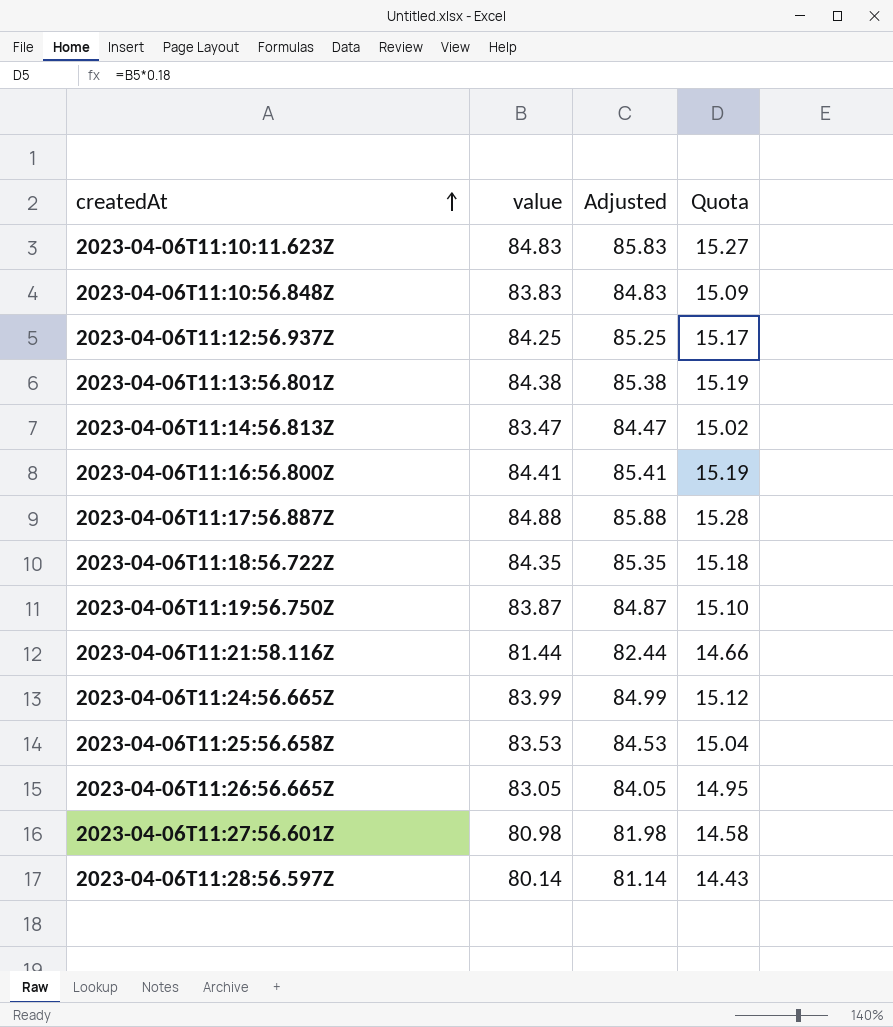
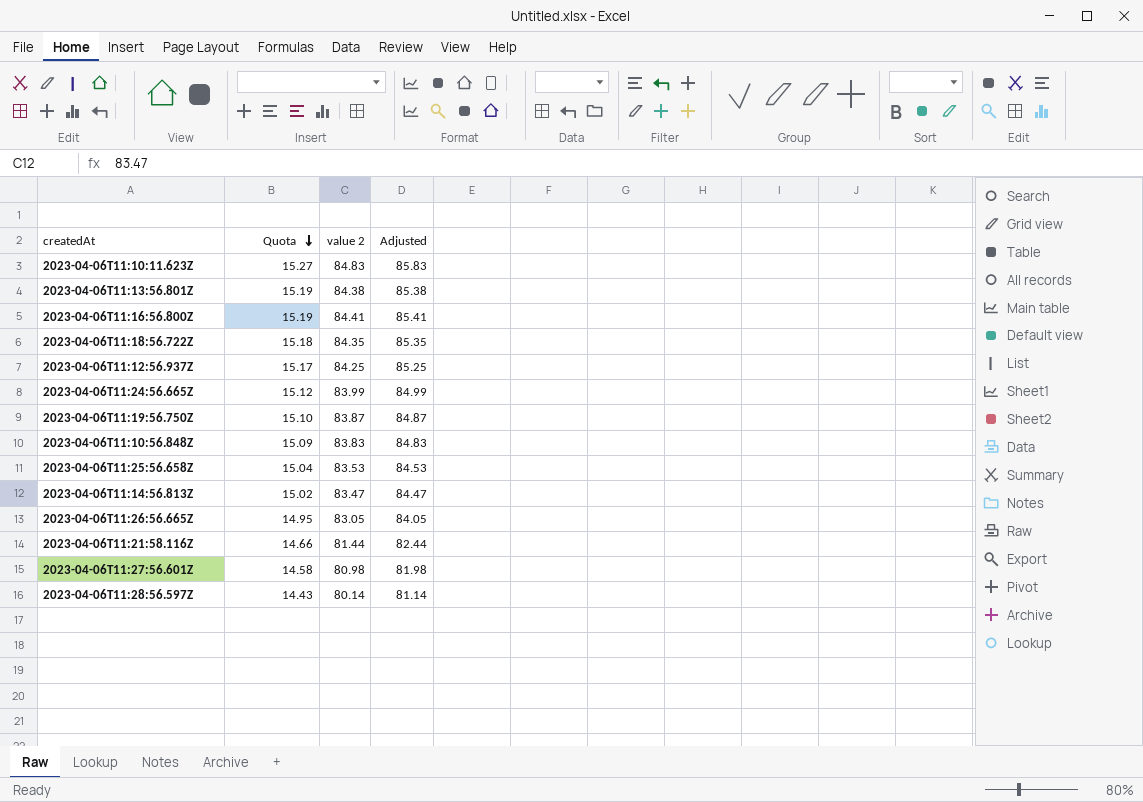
row order: createdAt ascending -> Quota descending
column Quota | position: 4 -> 2
column name: value -> value 2
row 2023-04-06T11:17:56.887Z: 84.88 | 85.88 | 15.28 -> none

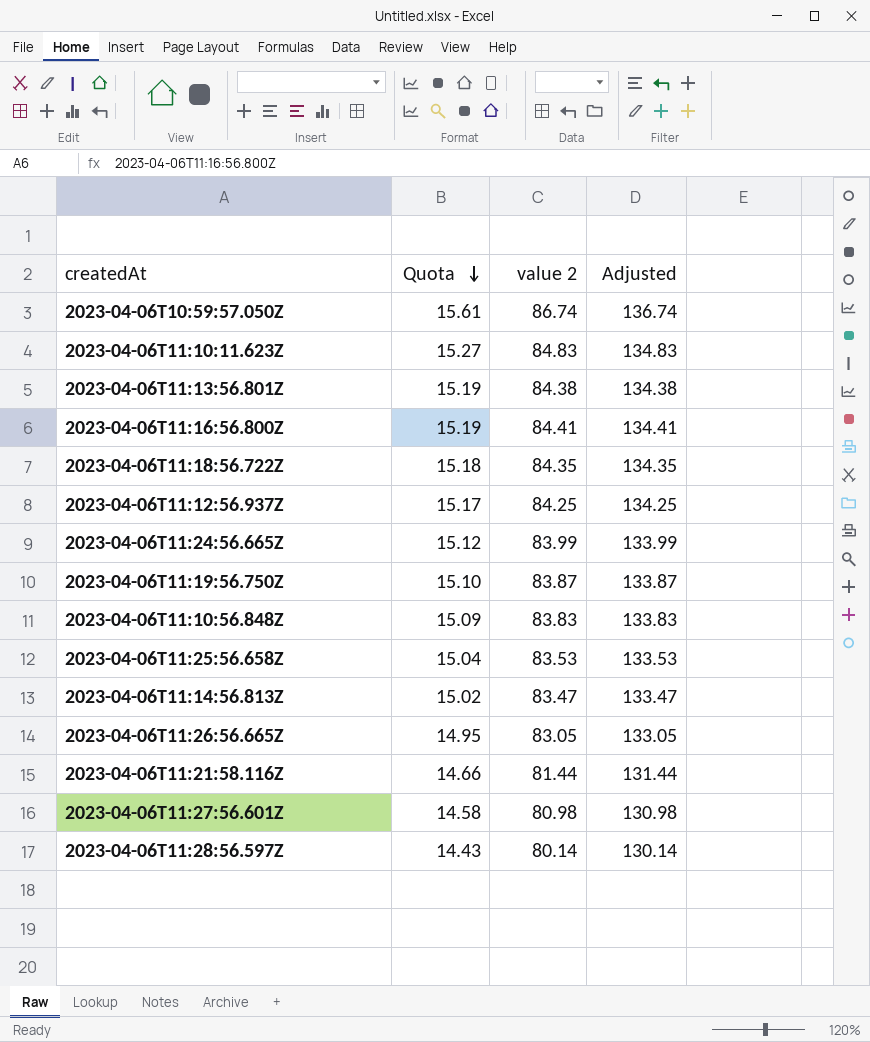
column Adjusted | formula: [value 2] + 1 -> [value 2] + 50
row 2023-04-06T10:59:57.050Z: none -> 15.61 | 86.74 | 136.74

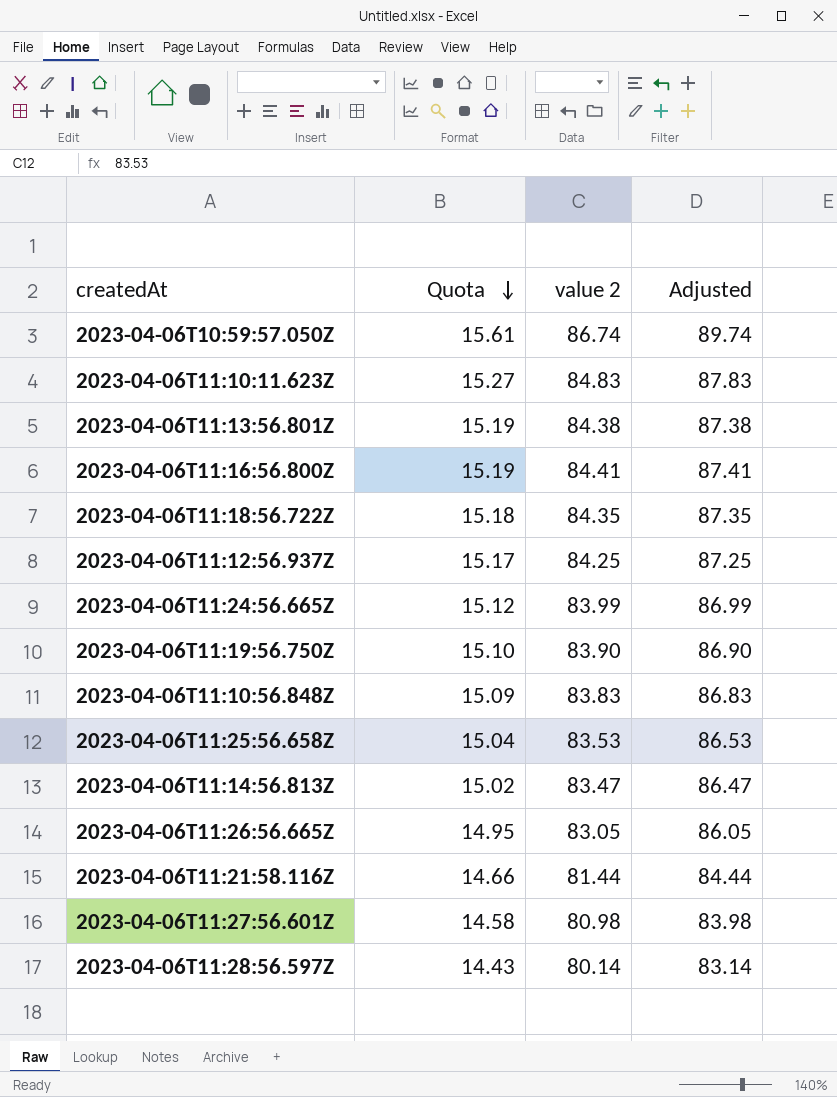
column Adjusted | formula: [value 2] + 50 -> [value 2] + 3
2023-04-06T11:19:56.750Z | value 2: 83.87 -> 83.90

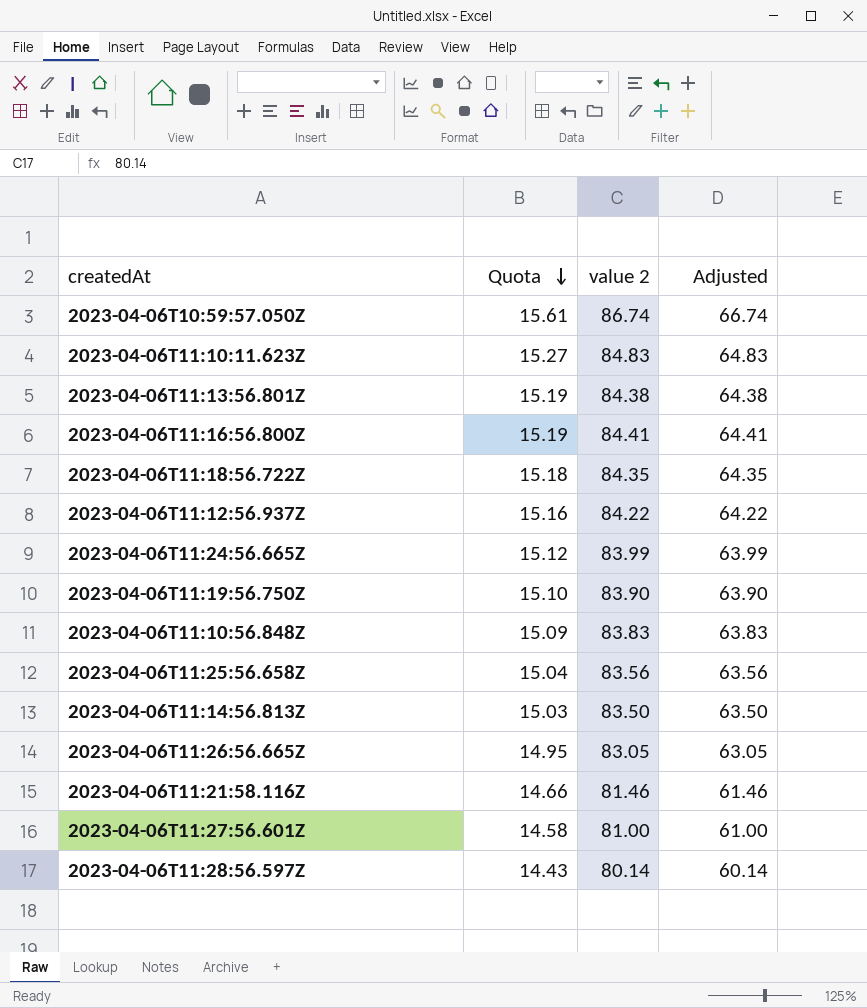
column Adjusted | formula: [value 2] + 3 -> [value 2] - 20
2023-04-06T11:12:56.937Z | Quota: 15.17 -> 15.16
2023-04-06T11:12:56.937Z | value 2: 84.25 -> 84.22
2023-04-06T11:25:56.658Z | value 2: 83.53 -> 83.56
2023-04-06T11:14:56.813Z | Quota: 15.02 -> 15.03
2023-04-06T11:14:56.813Z | value 2: 83.47 -> 83.50
2023-04-06T11:21:58.116Z | value 2: 81.44 -> 81.46
2023-04-06T11:27:56.601Z | value 2: 80.98 -> 81.00

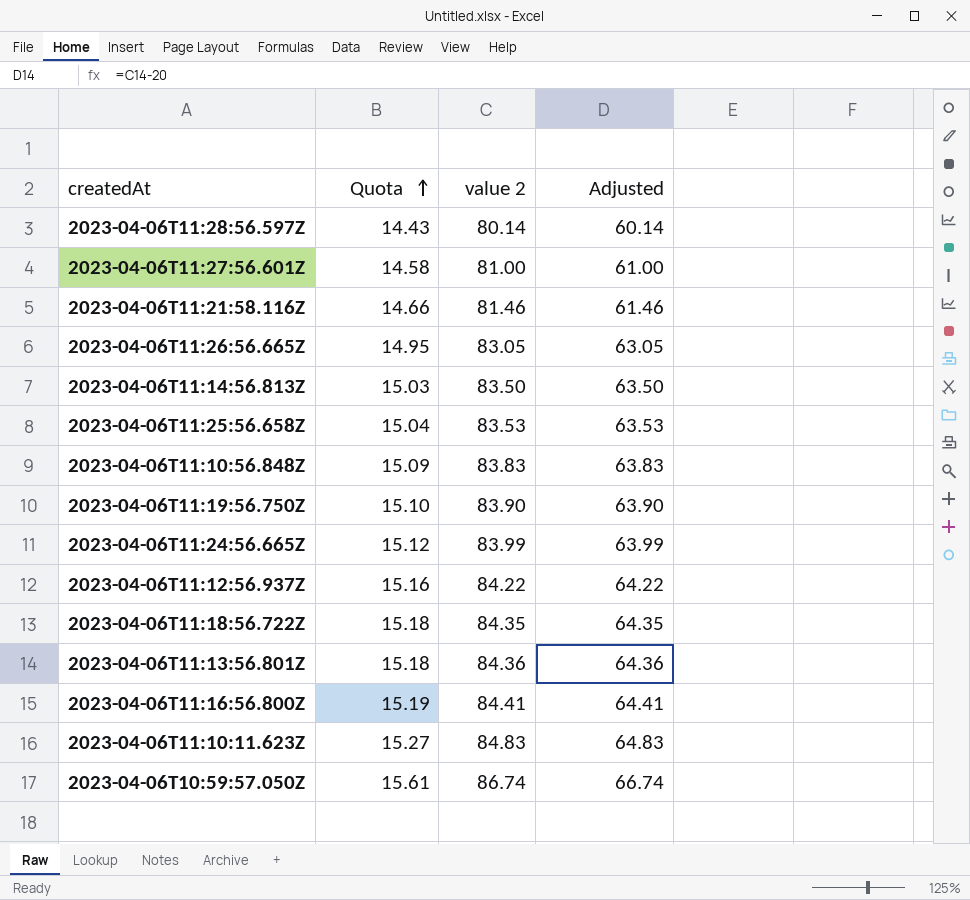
row order: Quota descending -> Quota ascending
2023-04-06T11:25:56.658Z | value 2: 83.56 -> 83.53
2023-04-06T11:25:56.658Z | Adjusted: 63.56 -> 63.53
2023-04-06T11:13:56.801Z | Quota: 15.19 -> 15.18
2023-04-06T11:13:56.801Z | value 2: 84.38 -> 84.36
2023-04-06T11:13:56.801Z | Adjusted: 64.38 -> 64.36

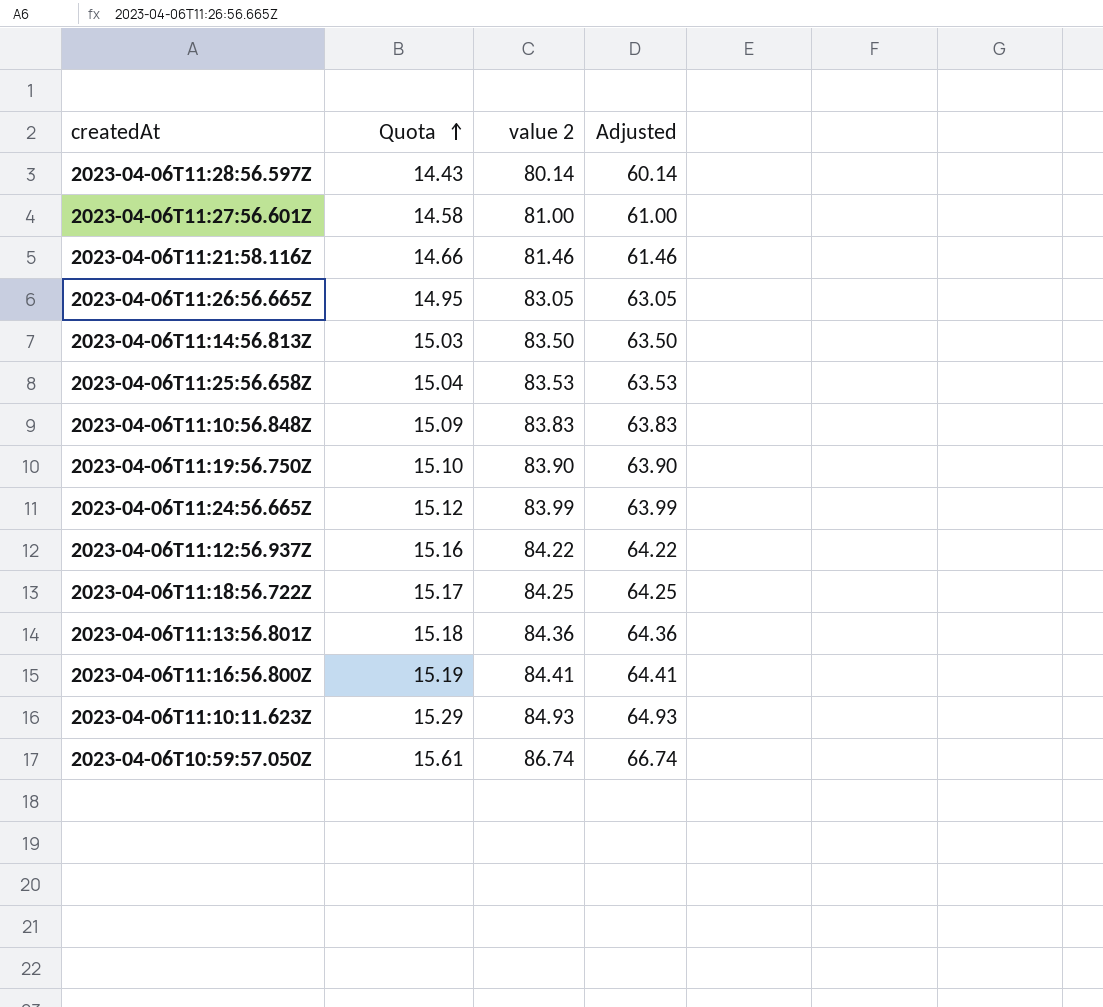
2023-04-06T11:18:56.722Z | Quota: 15.18 -> 15.17
2023-04-06T11:18:56.722Z | value 2: 84.35 -> 84.25
2023-04-06T11:18:56.722Z | Adjusted: 64.35 -> 64.25
2023-04-06T11:10:11.623Z | Quota: 15.27 -> 15.29
2023-04-06T11:10:11.623Z | value 2: 84.83 -> 84.93
2023-04-06T11:10:11.623Z | Adjusted: 64.83 -> 64.93

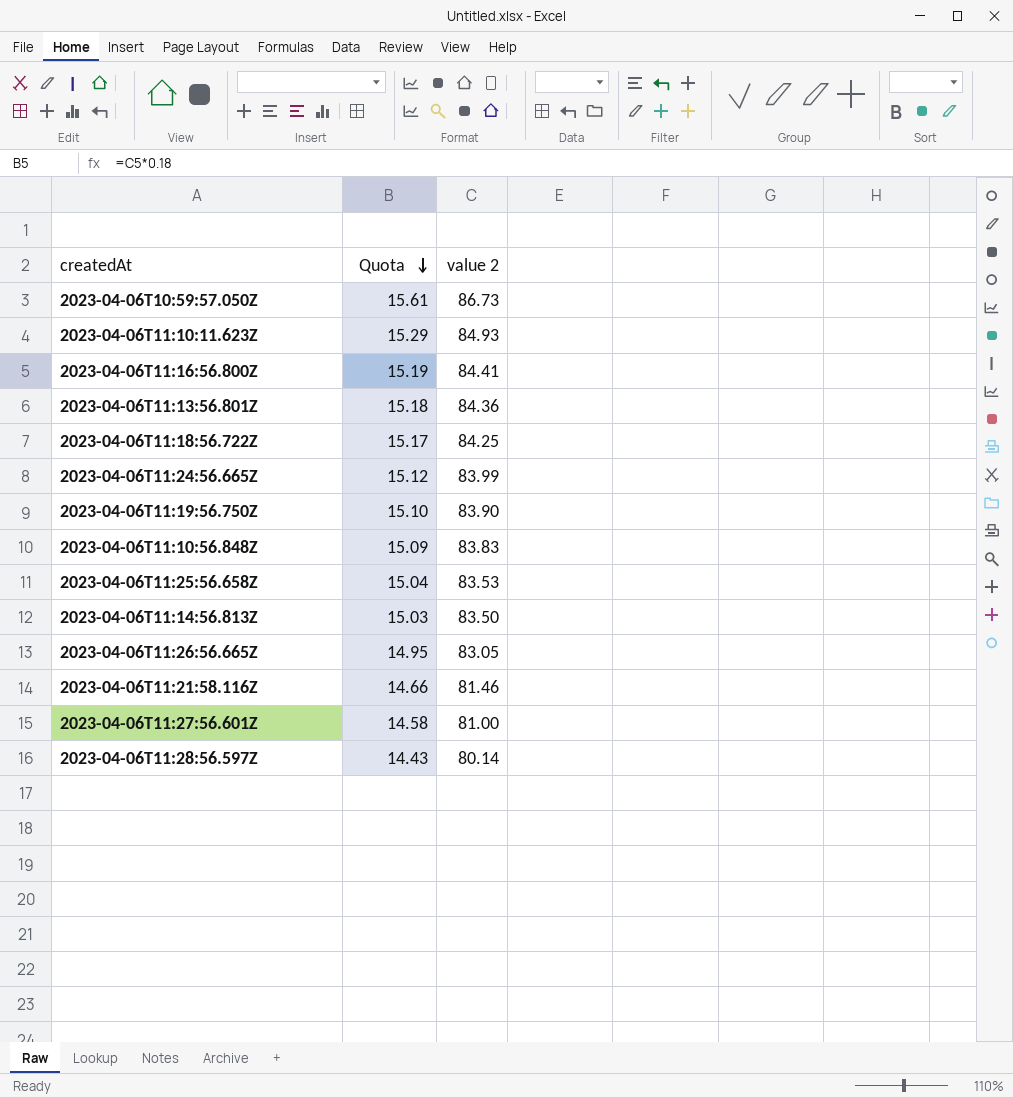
row order: Quota ascending -> Quota descending
column Adjusted | formula: [value 2] - 20 -> none
row 2023-04-06T11:12:56.937Z: 15.16 | 84.22 | 64.22 -> none
2023-04-06T10:59:57.050Z | value 2: 86.74 -> 86.73

